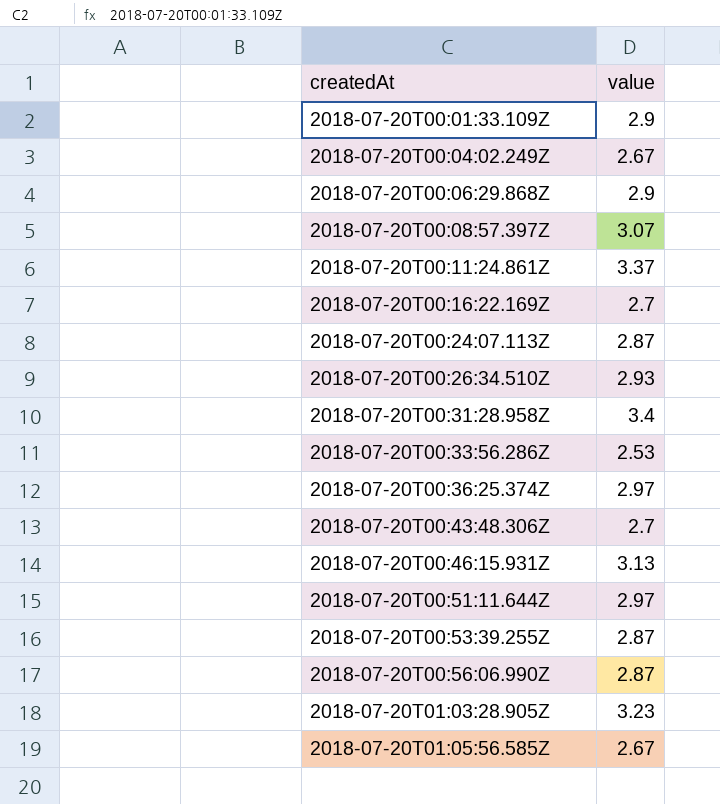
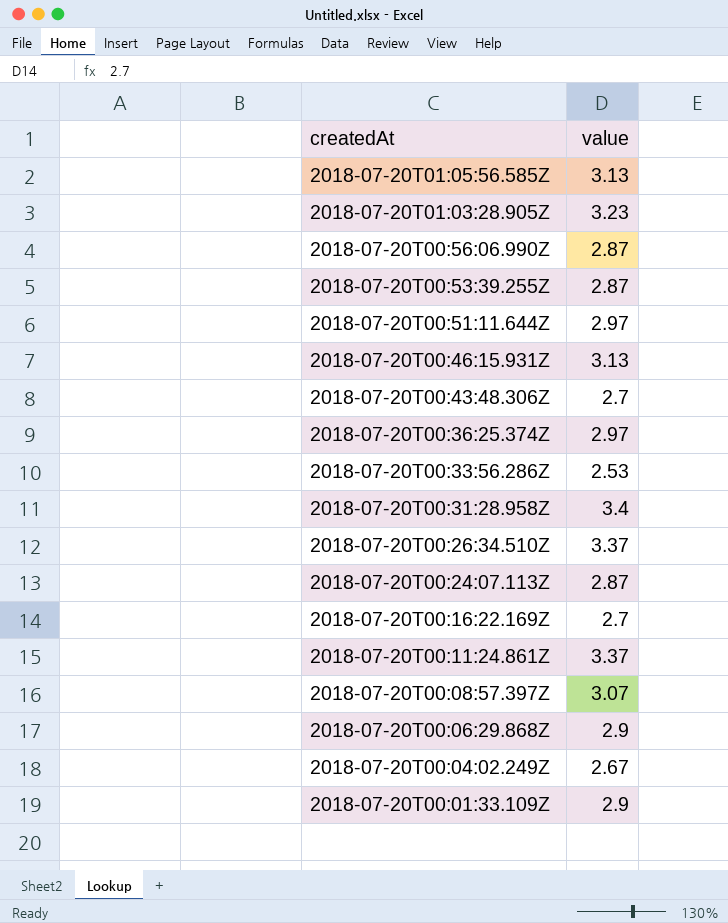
row order: createdAt ascending -> createdAt descending
2018-07-20T01:05:56.585Z | value: 2.67 -> 3.13
2018-07-20T00:26:34.510Z | value: 2.93 -> 3.37

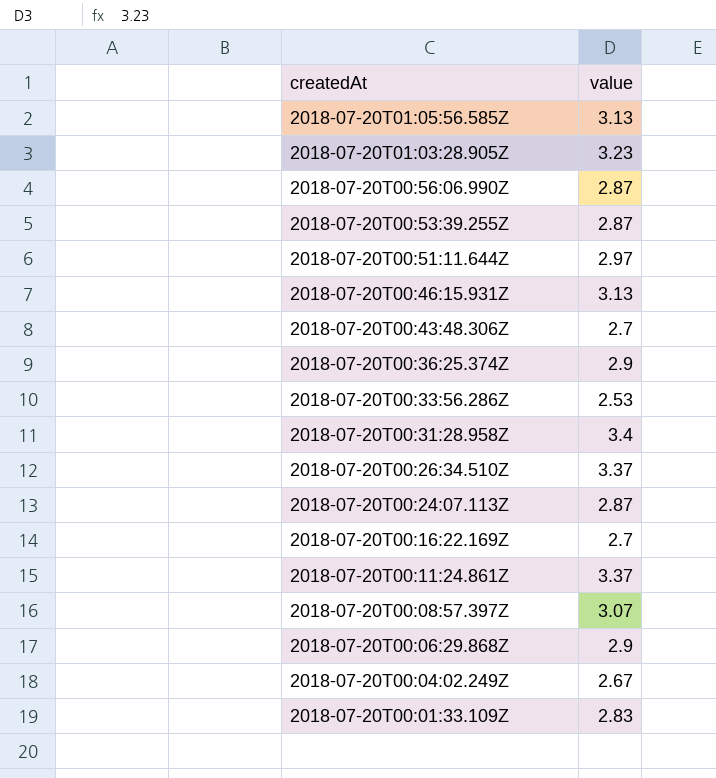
2018-07-20T00:36:25.374Z | value: 2.97 -> 2.9
2018-07-20T00:01:33.109Z | value: 2.9 -> 2.83

